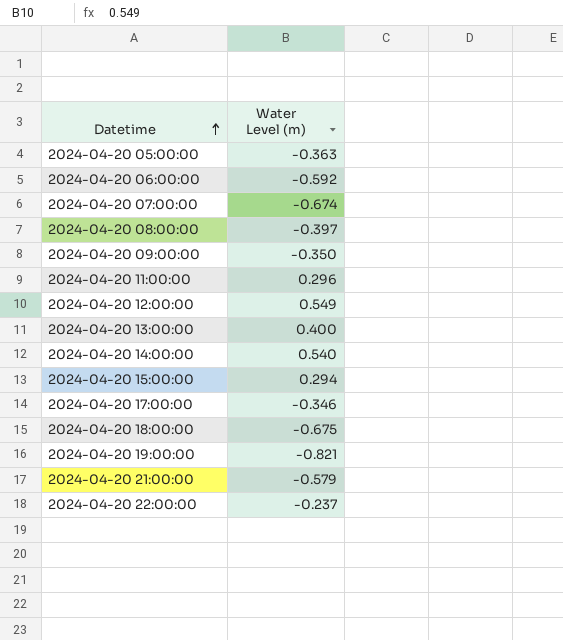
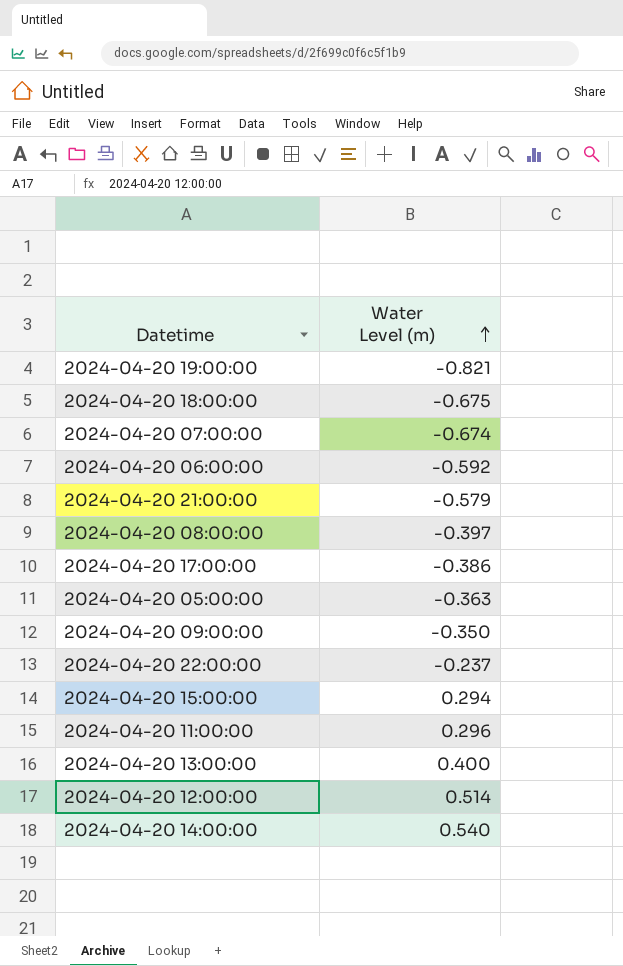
row order: Datetime ascending -> Water Level (m) ascending
2024-04-20 17:00:00 | Water Level (m): -0.346 -> -0.386
2024-04-20 12:00:00 | Water Level (m): 0.549 -> 0.514

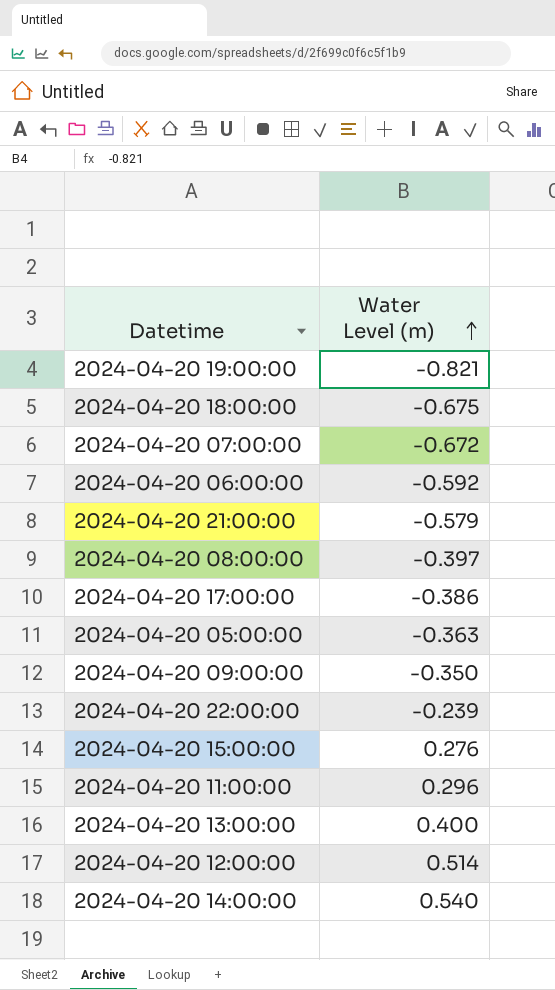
2024-04-20 07:00:00 | Water Level (m): -0.674 -> -0.672
2024-04-20 22:00:00 | Water Level (m): -0.237 -> -0.239
2024-04-20 15:00:00 | Water Level (m): 0.294 -> 0.276

